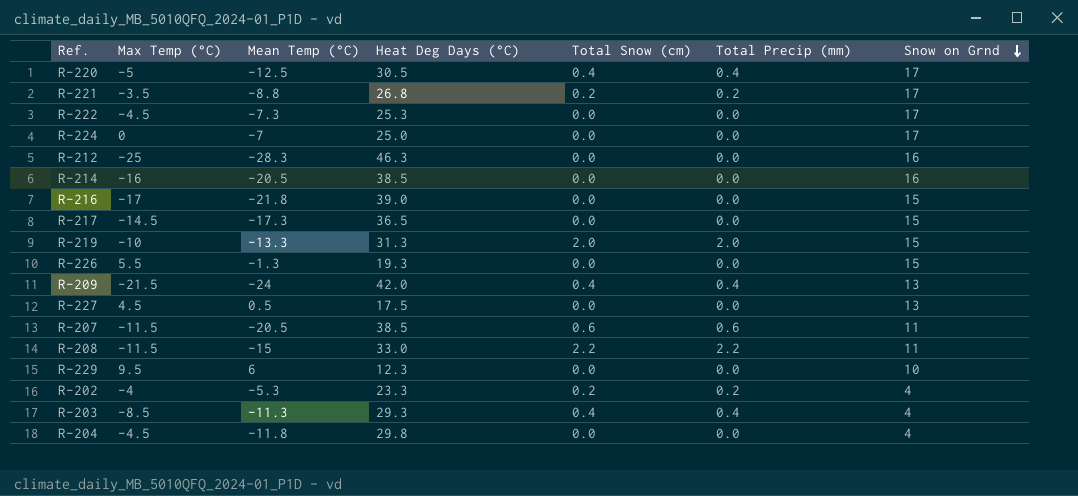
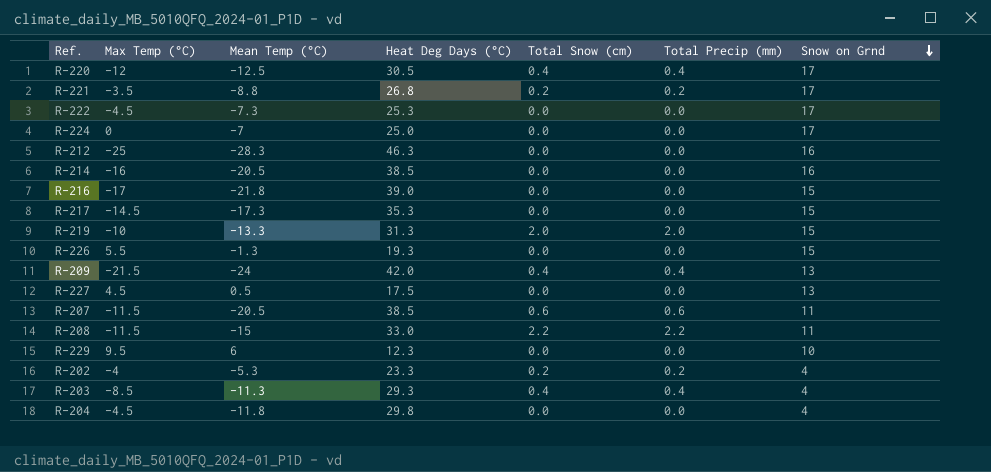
R-220 | Max Temp (°C): -5 -> -12
R-217 | Heat Deg Days (°C): 36.5 -> 35.3

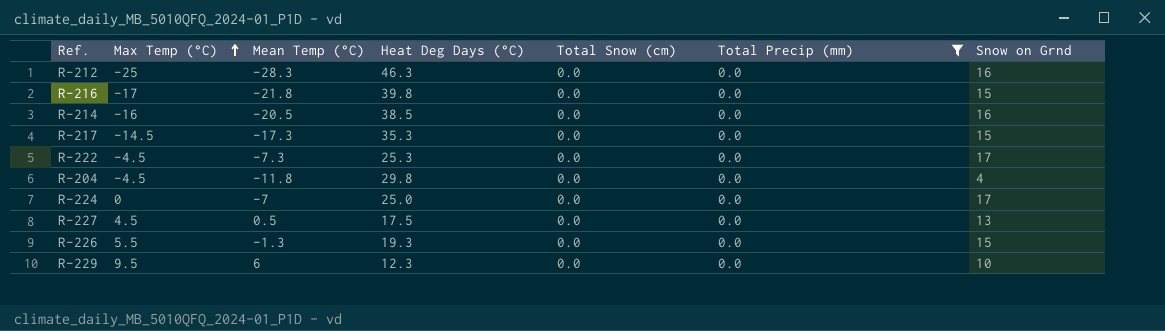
filter: none -> Total Precip (mm) = 0.0
row order: Snow on Grnd descending -> Max Temp (°C) ascending
R-216 | Heat Deg Days (°C): 39.0 -> 39.8

